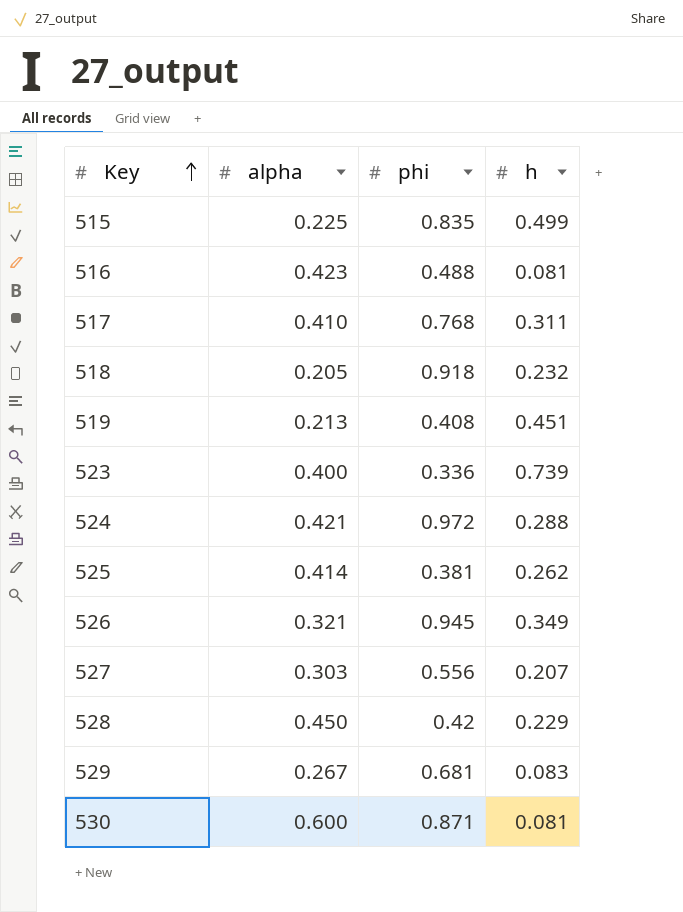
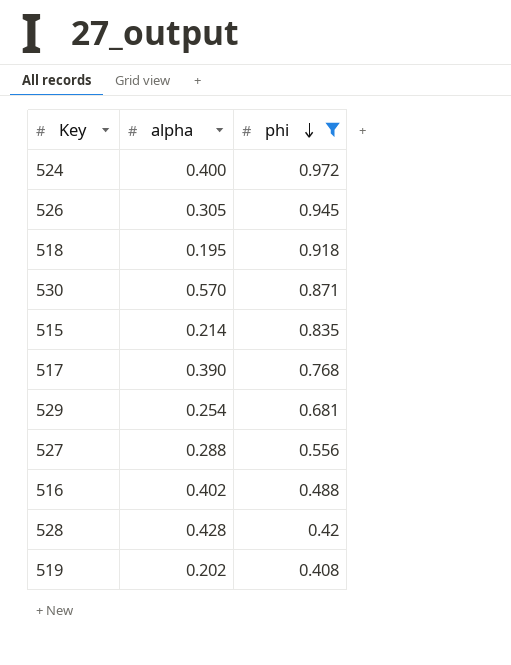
filter: none -> phi >= 0.408
row order: Key ascending -> phi descending
column h | position: 4 -> none
524 | alpha: 0.421 -> 0.400
526 | alpha: 0.321 -> 0.305
518 | alpha: 0.205 -> 0.195
530 | alpha: 0.600 -> 0.570
515 | alpha: 0.225 -> 0.214
517 | alpha: 0.410 -> 0.390
529 | alpha: 0.267 -> 0.254
527 | alpha: 0.303 -> 0.288
516 | alpha: 0.423 -> 0.402
528 | alpha: 0.450 -> 0.428
519 | alpha: 0.213 -> 0.202

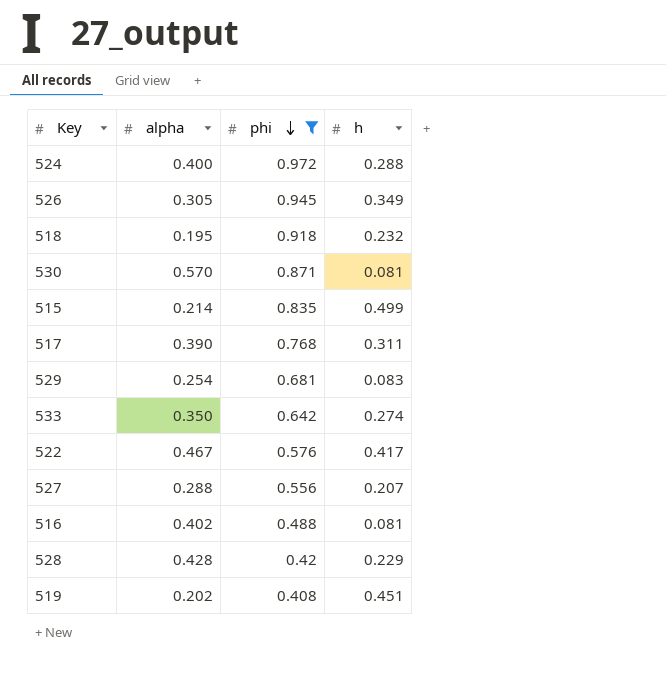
column h | position: none -> 4
row 533: none -> 0.350 | 0.642 | 0.274
row 522: none -> 0.467 | 0.576 | 0.417

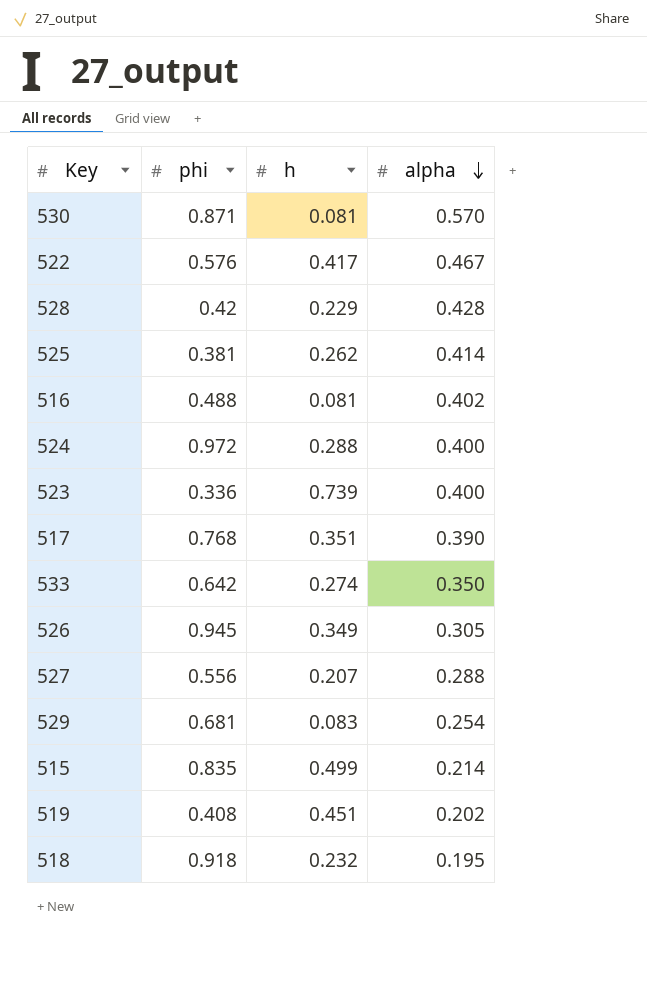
filter: phi >= 0.408 -> none
row order: phi descending -> alpha descending
column alpha | position: 2 -> 4
517 | h: 0.311 -> 0.351

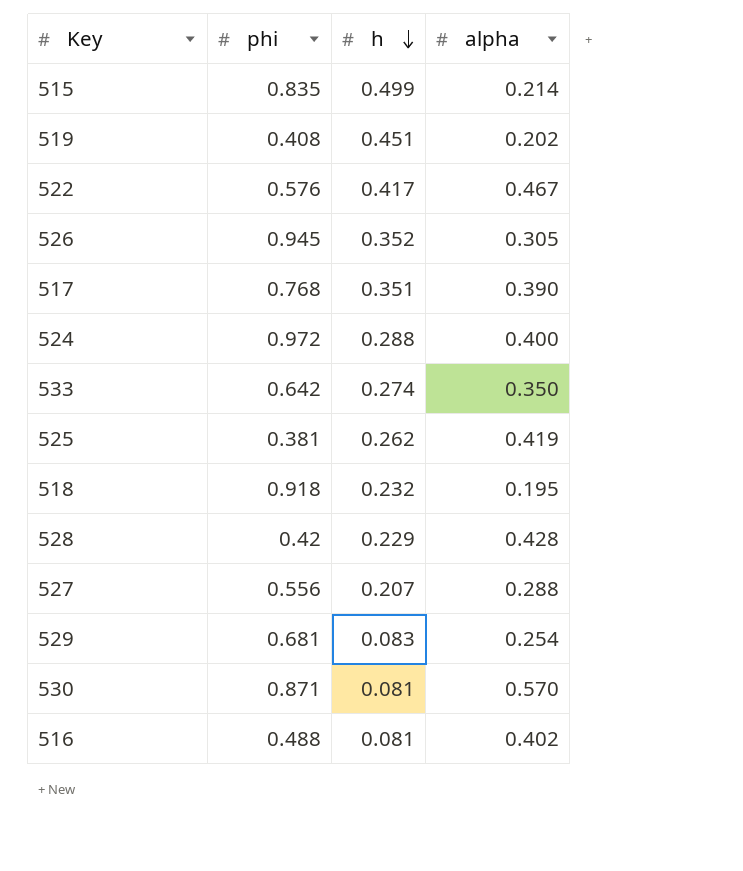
row order: alpha descending -> h descending
row 523: 0.336 | 0.739 | 0.400 -> none
526 | h: 0.349 -> 0.352
525 | alpha: 0.414 -> 0.419

